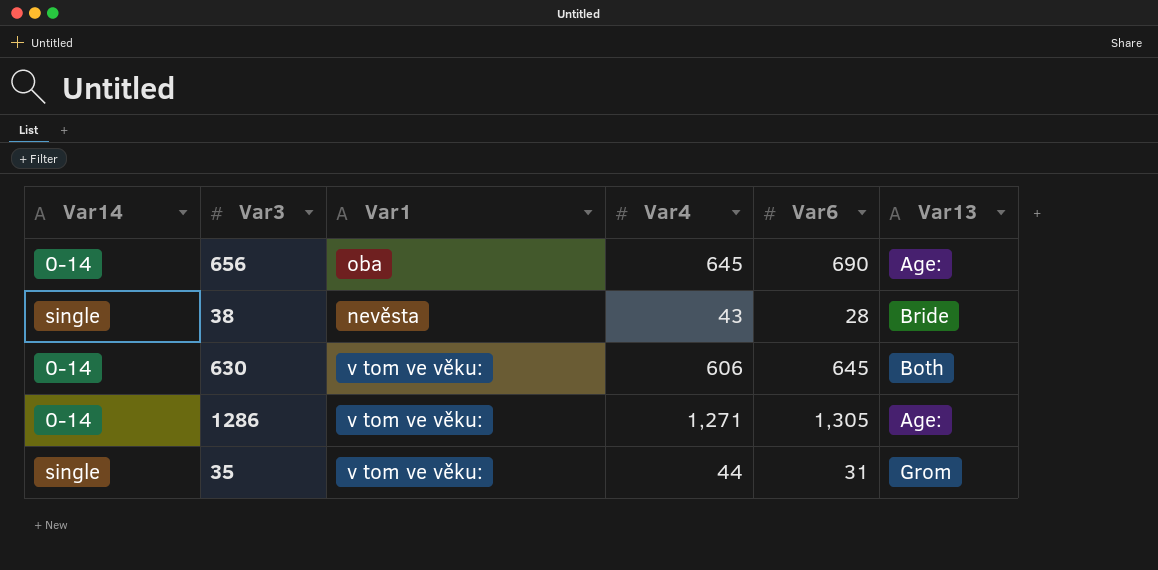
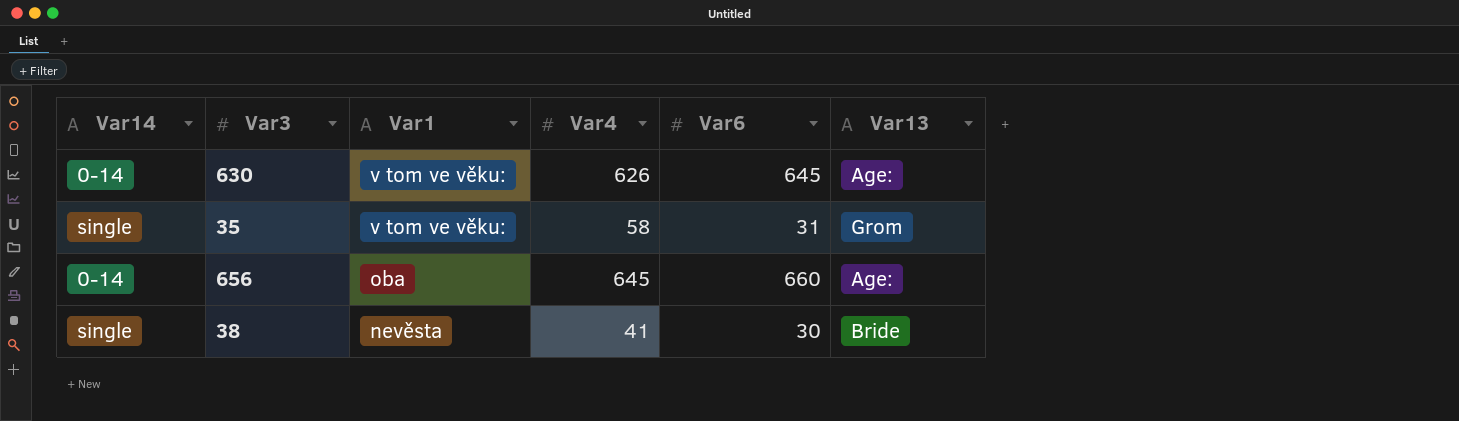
row order: none -> Var1 descending
row 1286: 0-14 | v tom ve věku: | 1,271 | 1,305 | Age: -> none
630 | Var4: 606 -> 626
630 | Var13: Both -> Age:
35 | Var4: 44 -> 58
656 | Var6: 690 -> 660
38 | Var4: 43 -> 41
38 | Var6: 28 -> 30

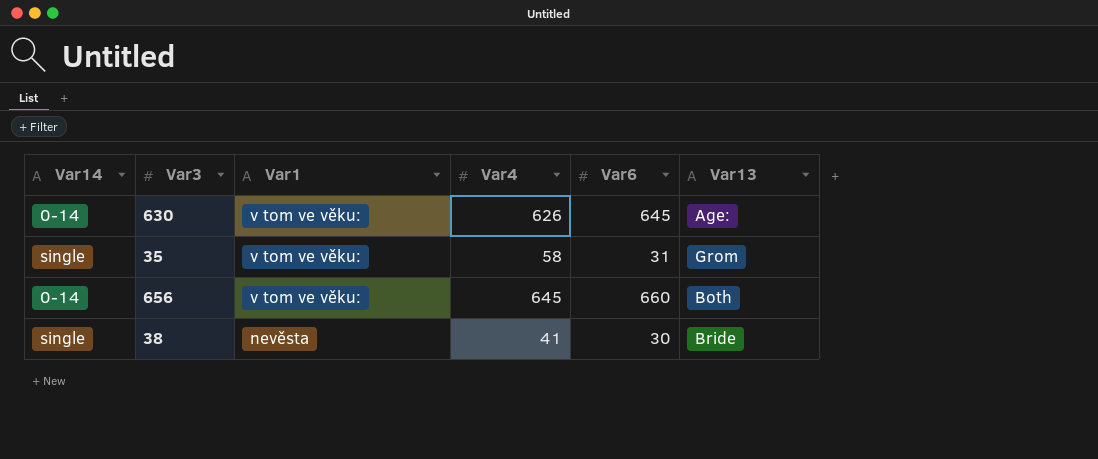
656 | Var1: oba -> v tom ve věku:
656 | Var13: Age: -> Both

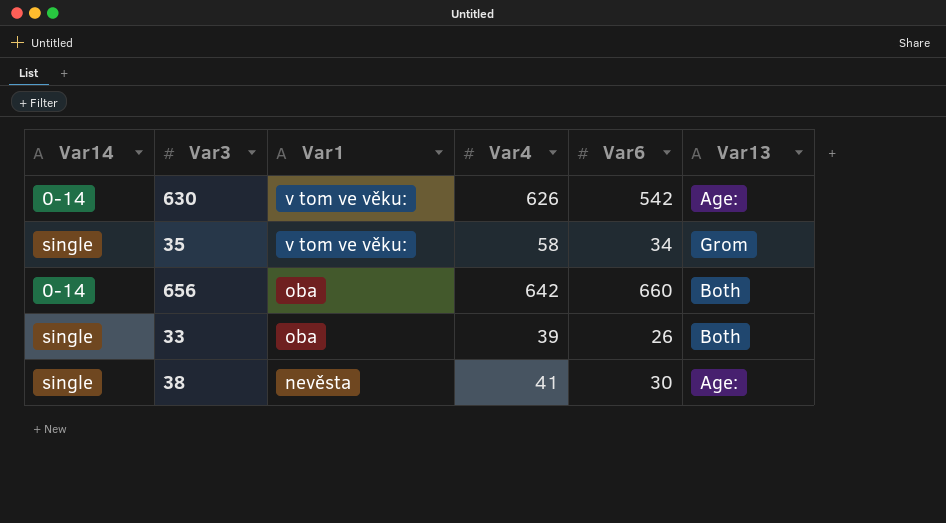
630 | Var6: 645 -> 542
35 | Var6: 31 -> 34
656 | Var1: v tom ve věku: -> oba
656 | Var4: 645 -> 642
row 33: none -> single | oba | 39 | 26 | Both
38 | Var13: Bride -> Age:

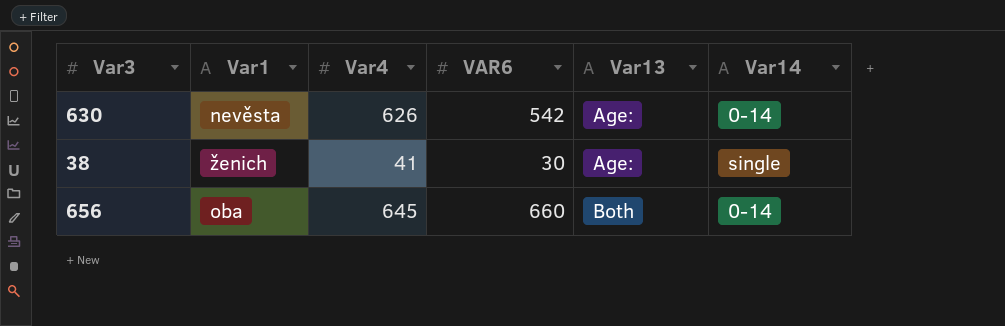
row order: Var1 descending -> Var13 ascending
column name: Var6 -> VAR6
column Var14 | position: 1 -> 6
row 35: single | v tom ve věku: | 58 | 34 | Grom -> none
row 33: single | oba | 39 | 26 | Both -> none
630 | Var1: v tom ve věku: -> nevěsta
38 | Var1: nevěsta -> ženich
656 | Var4: 642 -> 645

